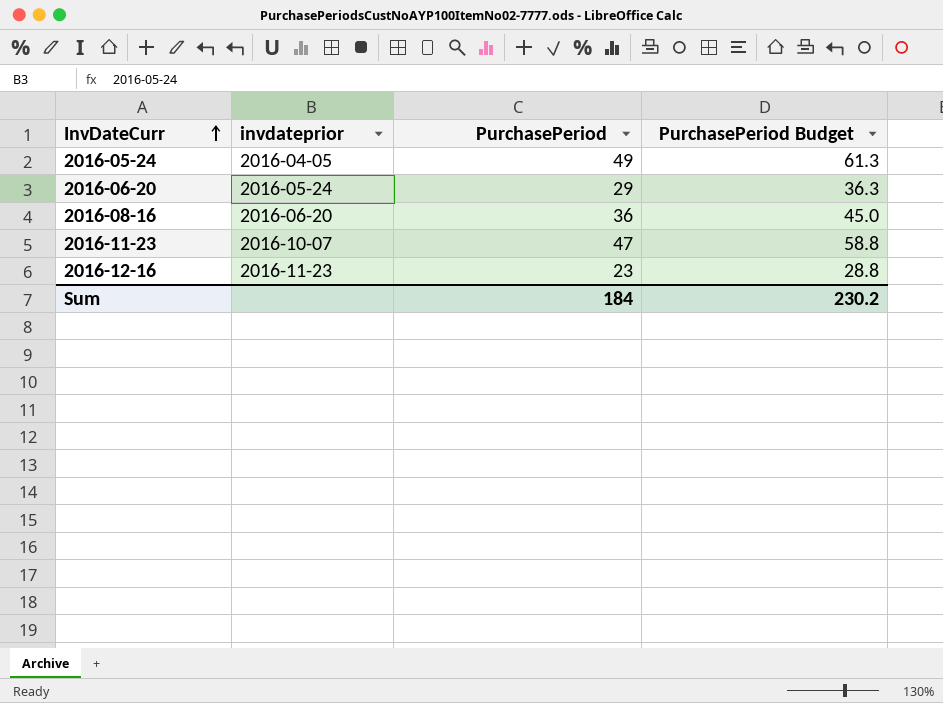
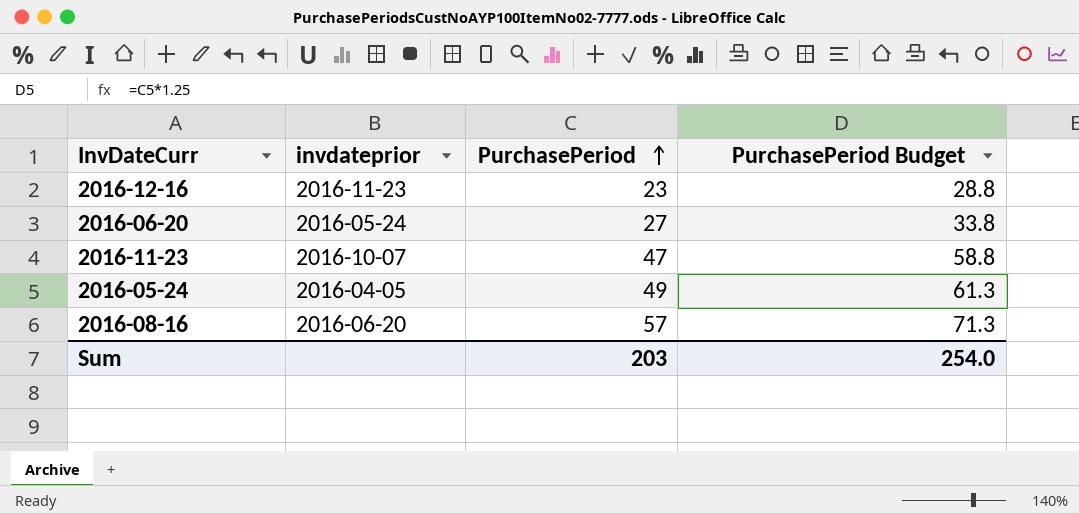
row order: InvDateCurr ascending -> PurchasePeriod ascending
2016-06-20 | PurchasePeriod: 29 -> 27
2016-06-20 | PurchasePeriod Budget: 36.3 -> 33.8
2016-08-16 | PurchasePeriod: 36 -> 57
2016-08-16 | PurchasePeriod Budget: 45.0 -> 71.3
Sum | PurchasePeriod: 184 -> 203
Sum | PurchasePeriod Budget: 230.2 -> 254.0

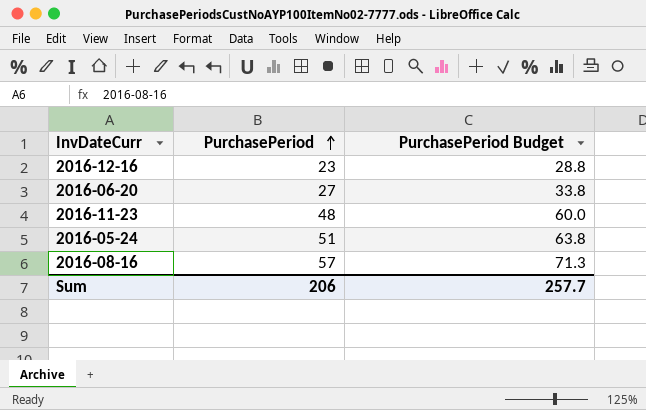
column invdateprior | position: 2 -> none
2016-11-23 | PurchasePeriod: 47 -> 48
2016-11-23 | PurchasePeriod Budget: 58.8 -> 60.0
2016-05-24 | PurchasePeriod: 49 -> 51
2016-05-24 | PurchasePeriod Budget: 61.3 -> 63.8
Sum | PurchasePeriod: 203 -> 206
Sum | PurchasePeriod Budget: 254.0 -> 257.7

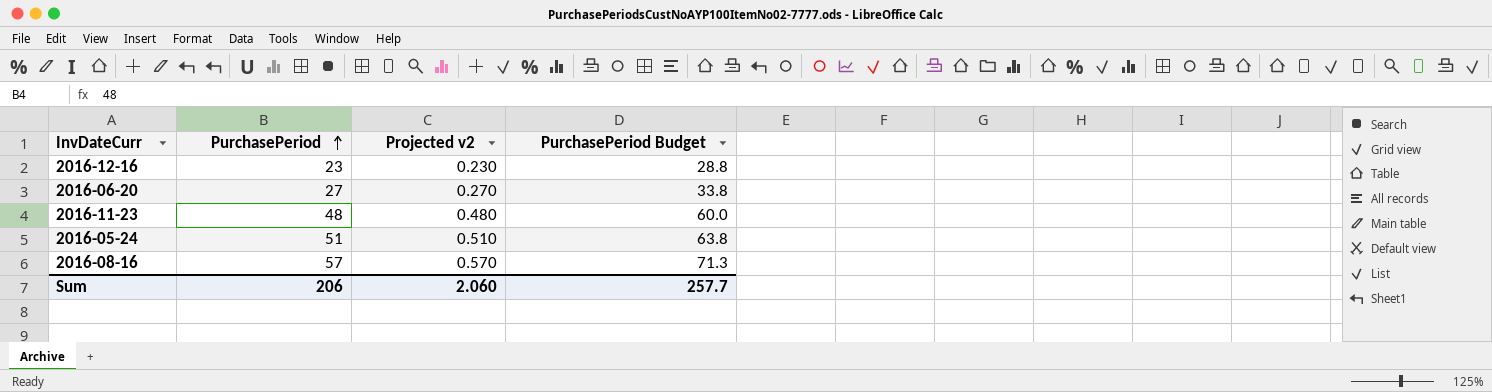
column Projected v2 | formula: none -> [PurchasePeriod] * 0.01

